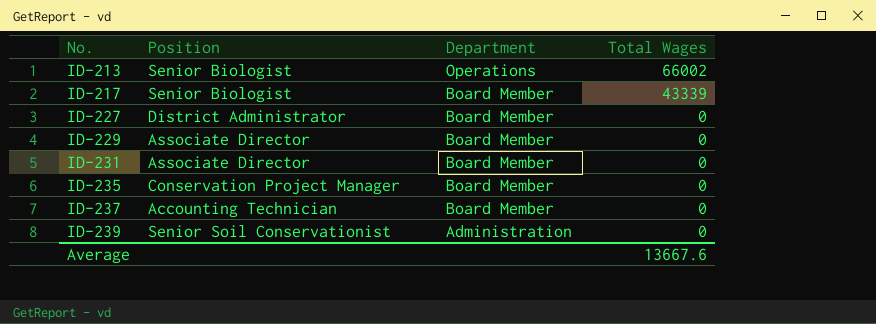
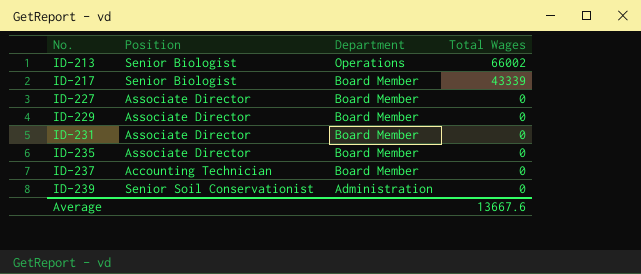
ID-227 | Position: District Administrator -> Associate Director
ID-235 | Position: Conservation Project Manager -> Associate Director

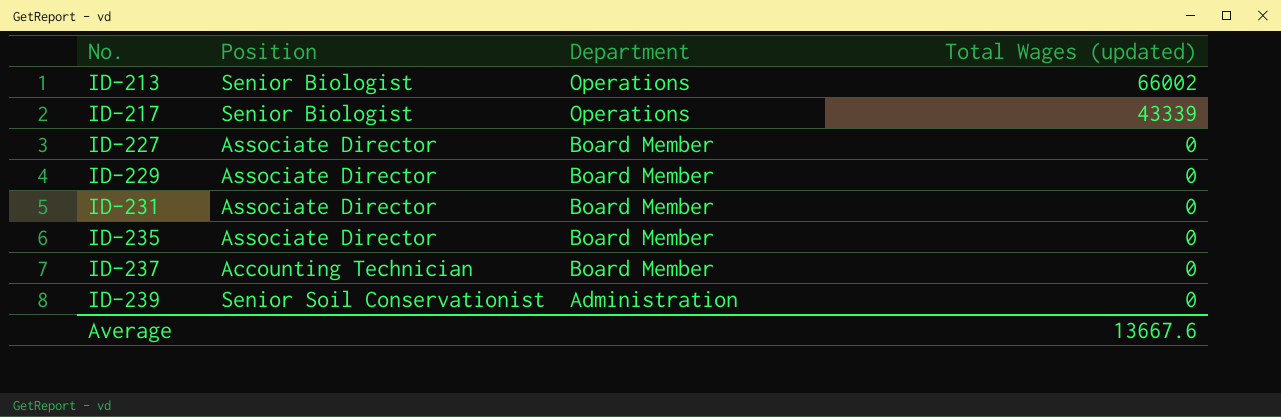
column name: Total Wages -> Total Wages (updated)
ID-217 | Department: Board Member -> Operations

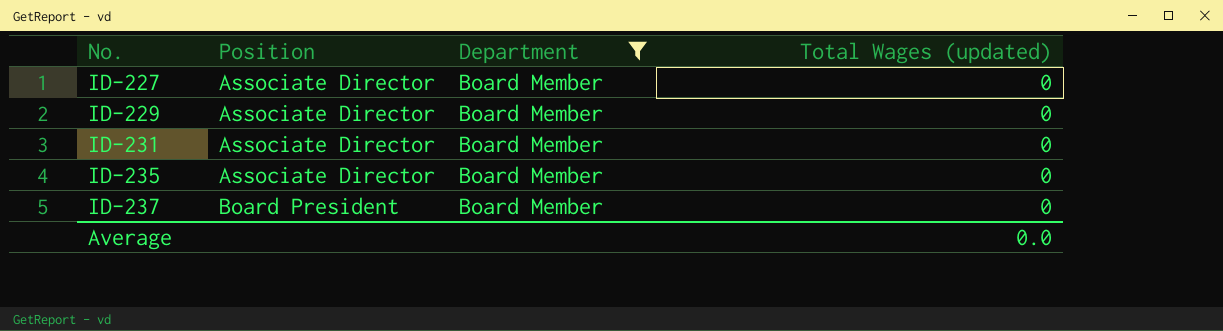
filter: none -> Department = Board Member
ID-237 | Position: Accounting Technician -> Board President
Average | Total Wages (updated): 13667.6 -> 0.0

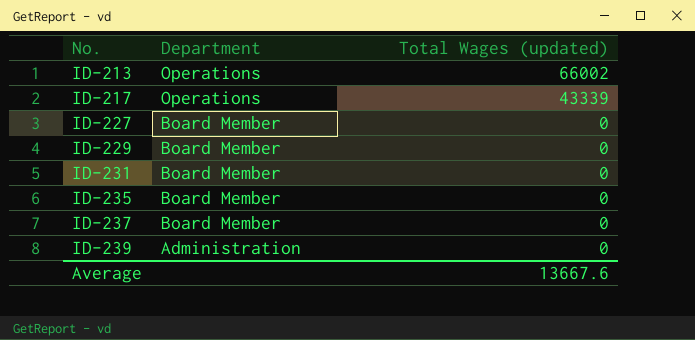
filter: Department = Board Member -> none
column Position | position: 2 -> none
Average | Total Wages (updated): 0.0 -> 13667.6

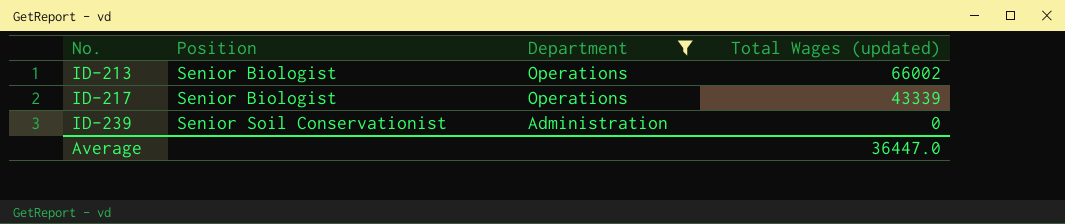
filter: none -> Department != Board Member
column Position | position: none -> 2
Average | Total Wages (updated): 13667.6 -> 36447.0

